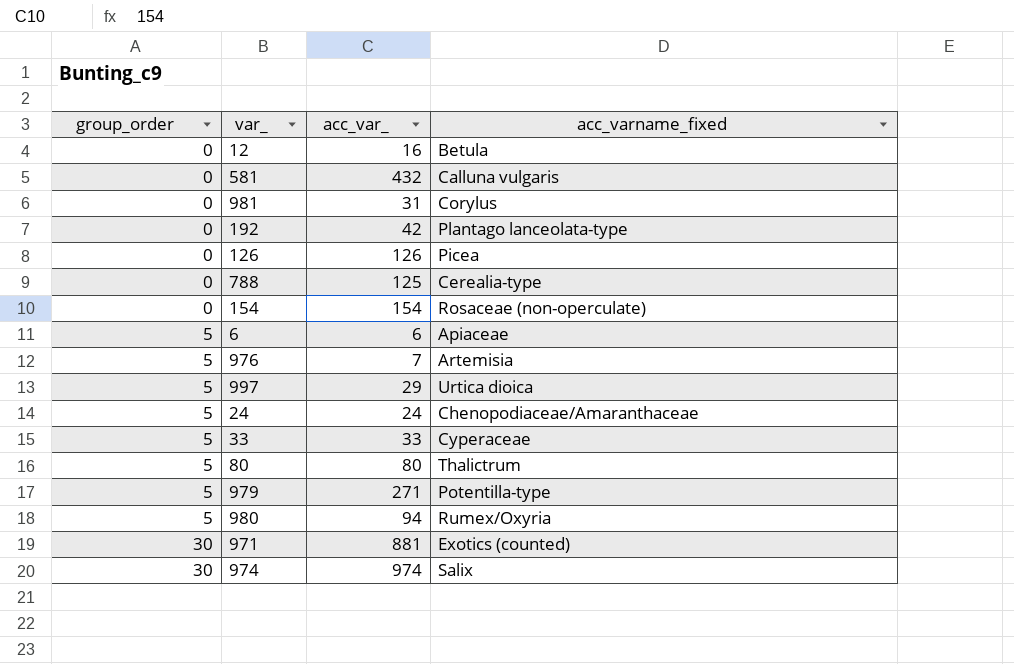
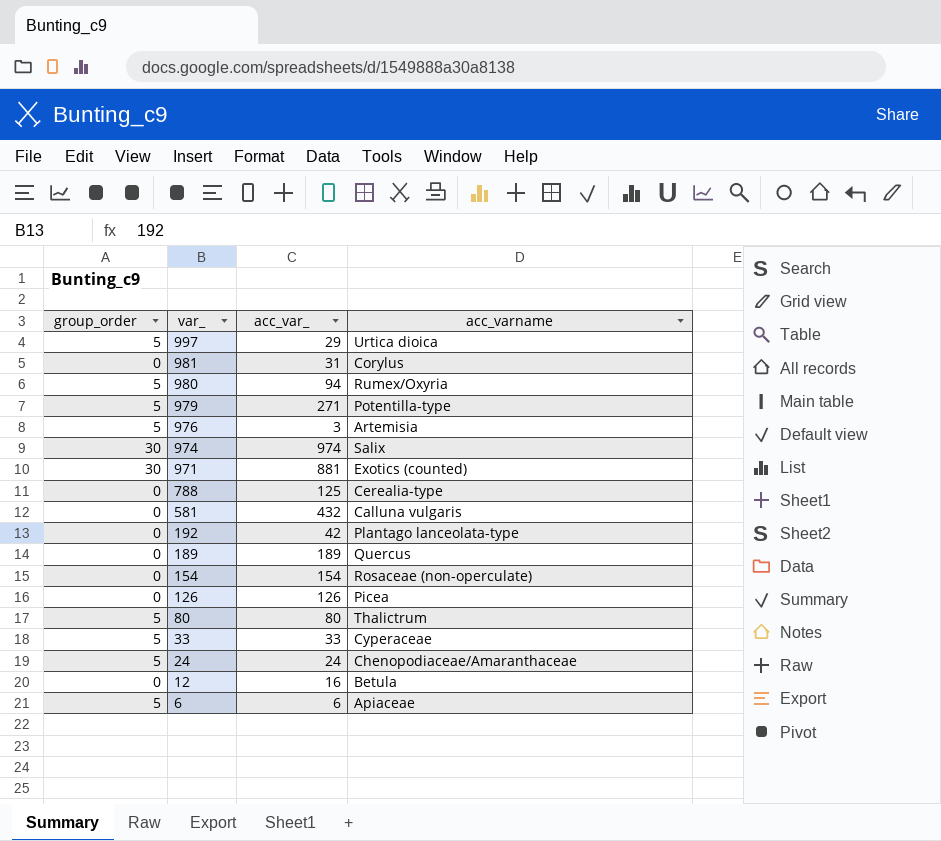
row order: group_order ascending -> var_ descending
column name: acc_varname_fixed -> acc_varname
976 | acc_var_: 7 -> 3
row 189: none -> 0 | 189 | Quercus

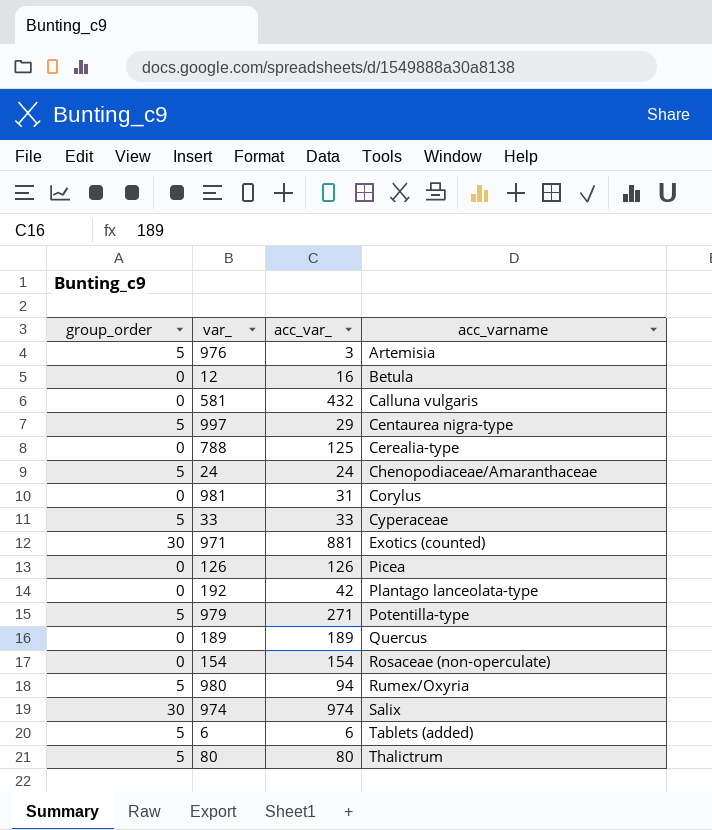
row order: var_ descending -> acc_varname ascending
997 | acc_varname: Urtica dioica -> Centaurea nigra-type
6 | acc_varname: Apiaceae -> Tablets (added)

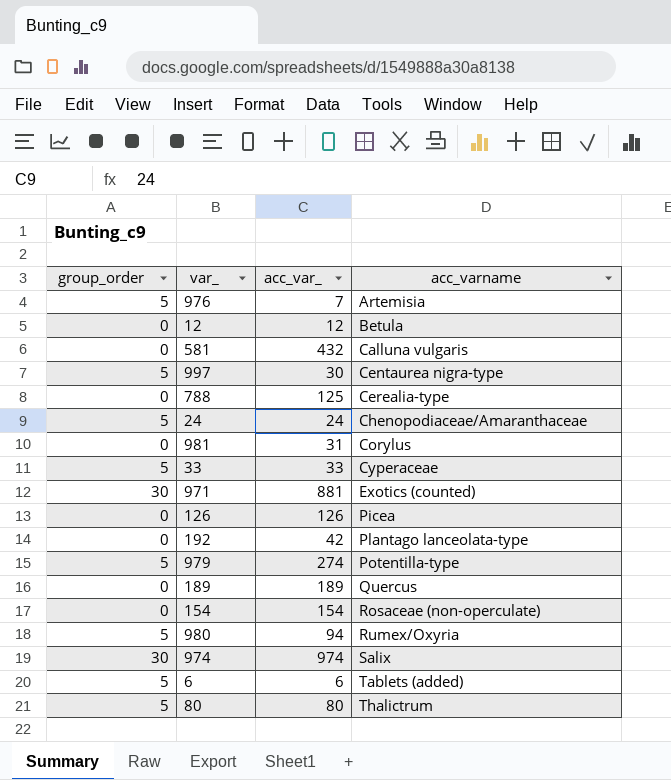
976 | acc_var_: 3 -> 7
12 | acc_var_: 16 -> 12
997 | acc_var_: 29 -> 30
979 | acc_var_: 271 -> 274

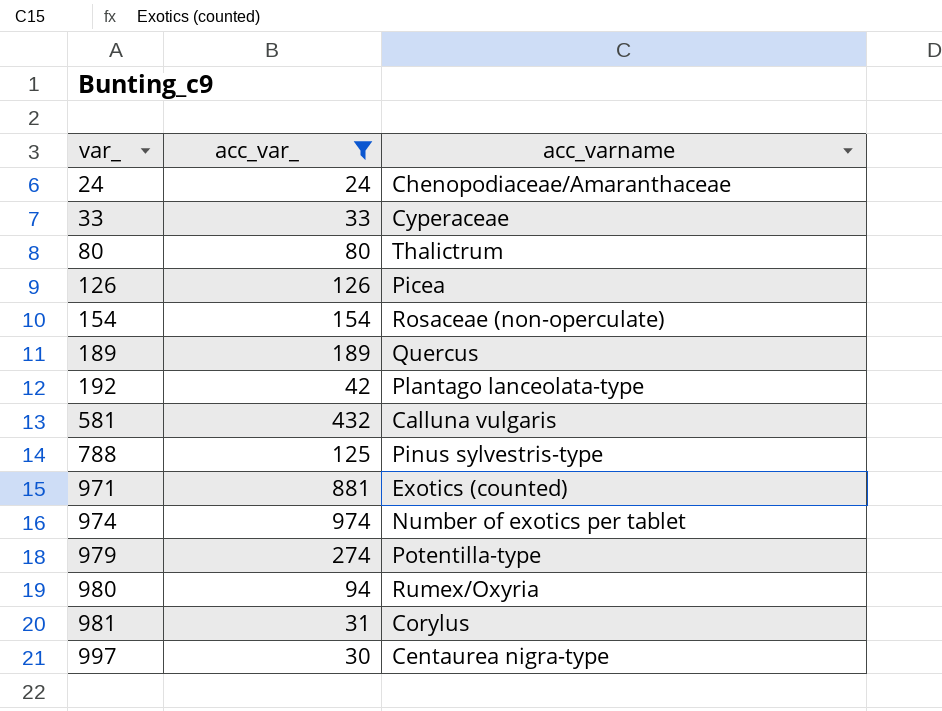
filter: none -> acc_var_ >= 24
row order: acc_varname ascending -> var_ ascending
column group_order | position: 1 -> none
788 | acc_varname: Cerealia-type -> Pinus sylvestris-type
974 | acc_varname: Salix -> Number of exotics per tablet

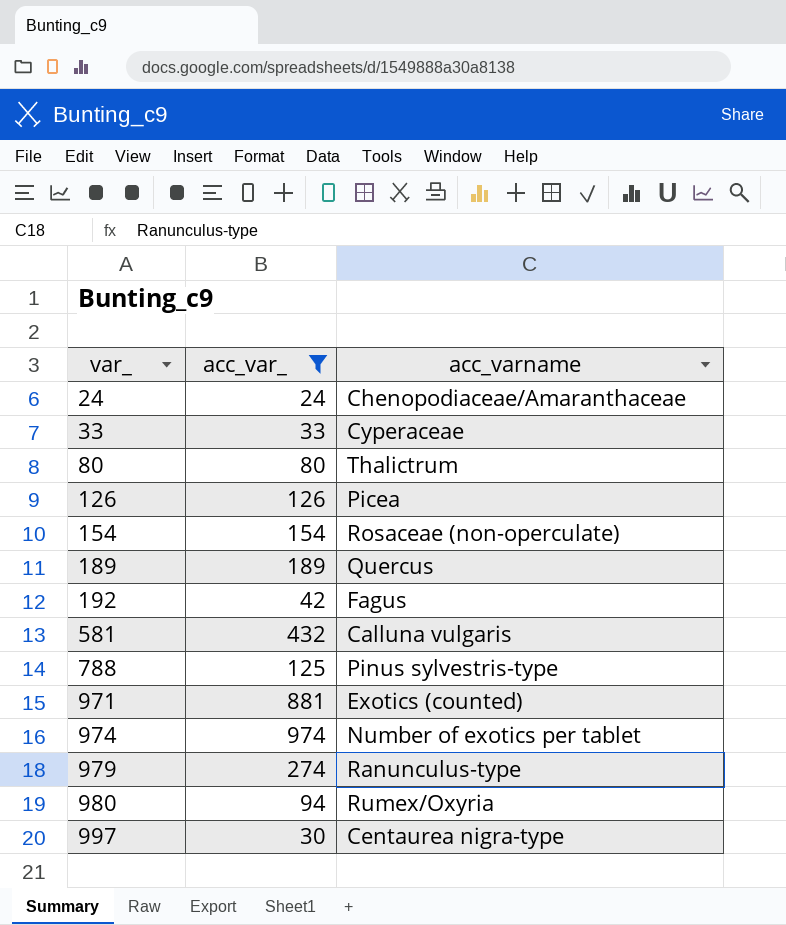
row 981: 31 | Corylus -> none
192 | acc_varname: Plantago lanceolata-type -> Fagus
979 | acc_varname: Potentilla-type -> Ranunculus-type

